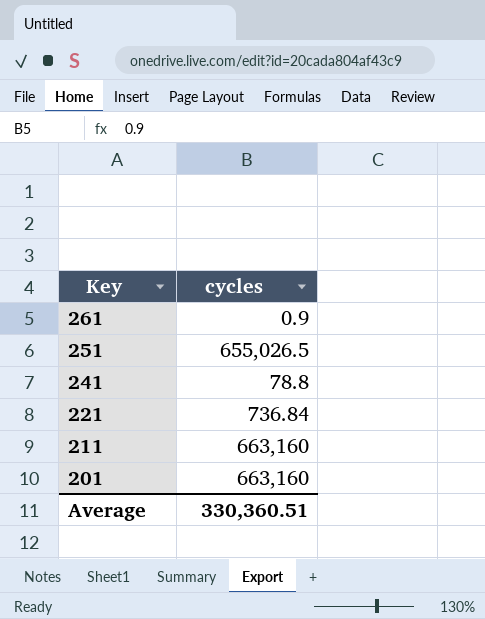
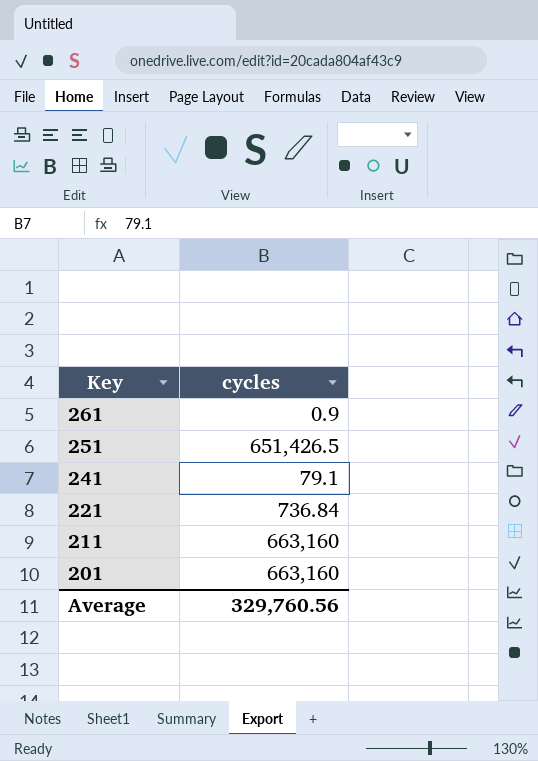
251 | cycles: 655,026.5 -> 651,426.5
241 | cycles: 78.8 -> 79.1
Average | cycles: 330,360.51 -> 329,760.56

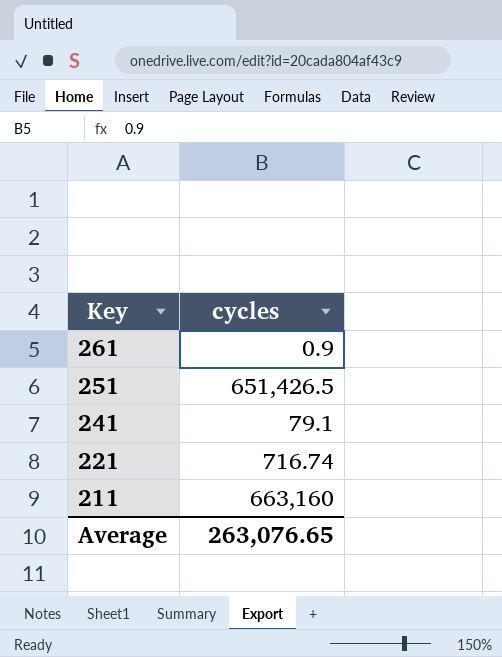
row 201: 663,160 -> none
221 | cycles: 736.84 -> 716.74
Average | cycles: 329,760.56 -> 263,076.65

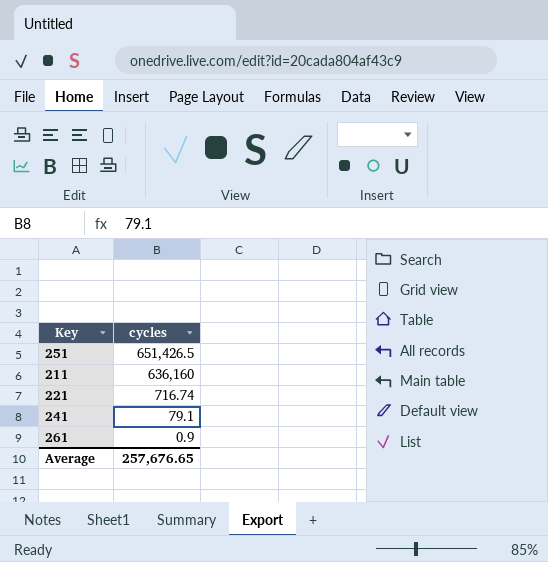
row order: Key descending -> cycles descending
211 | cycles: 663,160 -> 636,160
Average | cycles: 263,076.65 -> 257,676.65

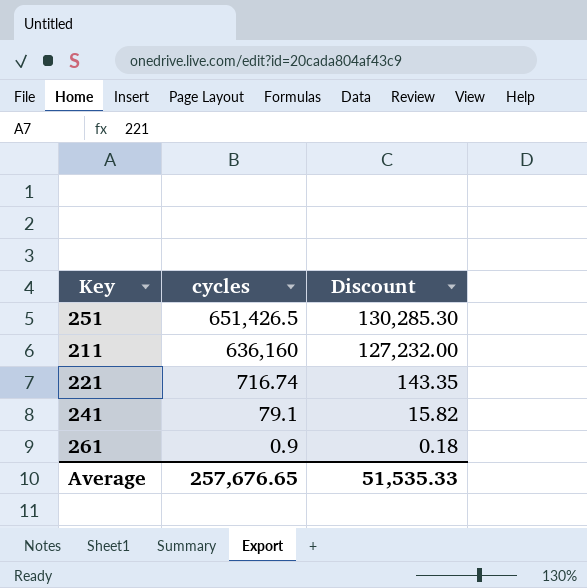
column Discount | formula: none -> [cycles] * 0.2

